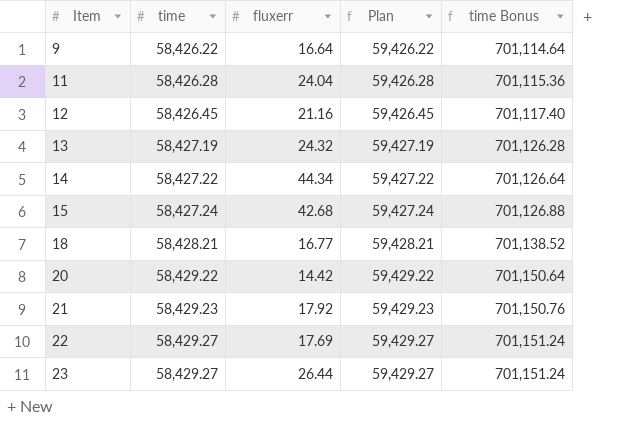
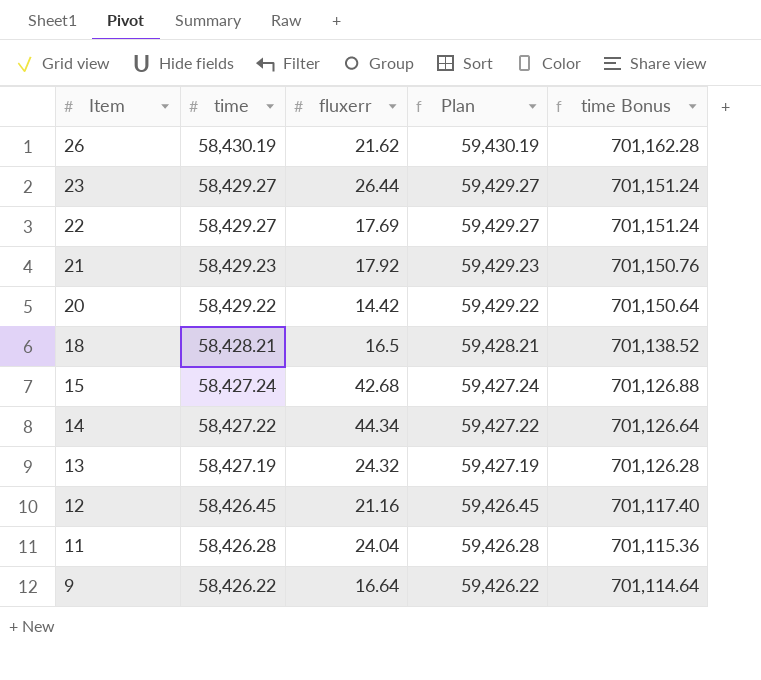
row order: Item ascending -> Item descending
row 26: none -> 58,430.19 | 21.62 | 59,430.19 | 701,162.28
18 | fluxerr: 16.77 -> 16.5

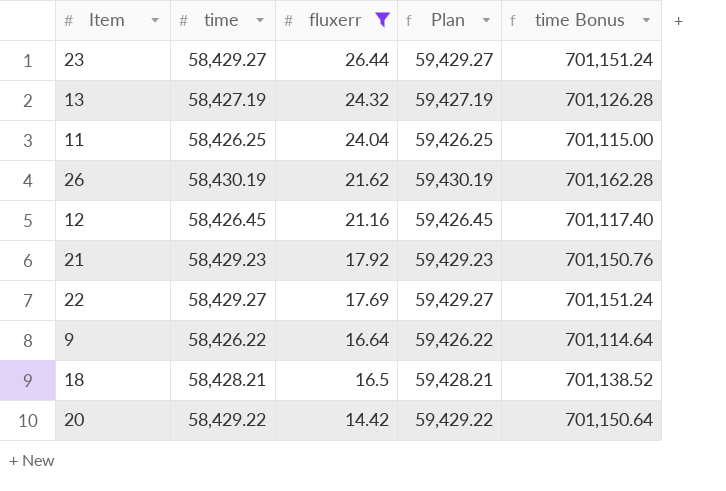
filter: none -> fluxerr <= 26.44
row order: Item descending -> fluxerr descending
11 | time: 58,426.28 -> 58,426.25
11 | Plan: 59,426.28 -> 59,426.25
11 | time Bonus: 701,115.36 -> 701,115.00

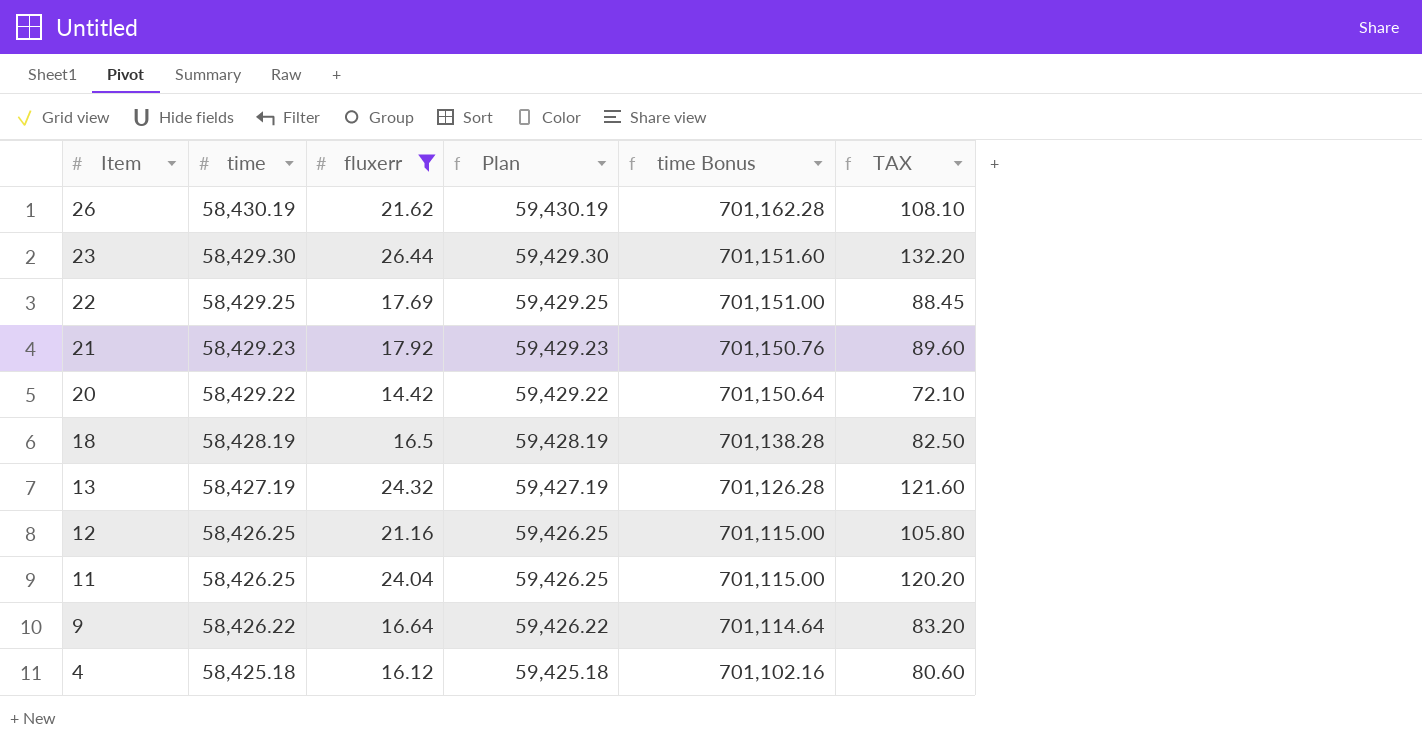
row order: fluxerr descending -> Item descending
column TAX | formula: none -> [fluxerr] * 5
23 | time: 58,429.27 -> 58,429.30
23 | Plan: 59,429.27 -> 59,429.30
23 | time Bonus: 701,151.24 -> 701,151.60
22 | time: 58,429.27 -> 58,429.25
22 | Plan: 59,429.27 -> 59,429.25
22 | time Bonus: 701,151.24 -> 701,151.00
18 | time: 58,428.21 -> 58,428.19
18 | Plan: 59,428.21 -> 59,428.19
18 | time Bonus: 701,138.52 -> 701,138.28
12 | time: 58,426.45 -> 58,426.25
12 | Plan: 59,426.45 -> 59,426.25
12 | time Bonus: 701,117.40 -> 701,115.00
row 4: none -> 58,425.18 | 16.12 | 59,425.18 | 701,102.16 | 80.60

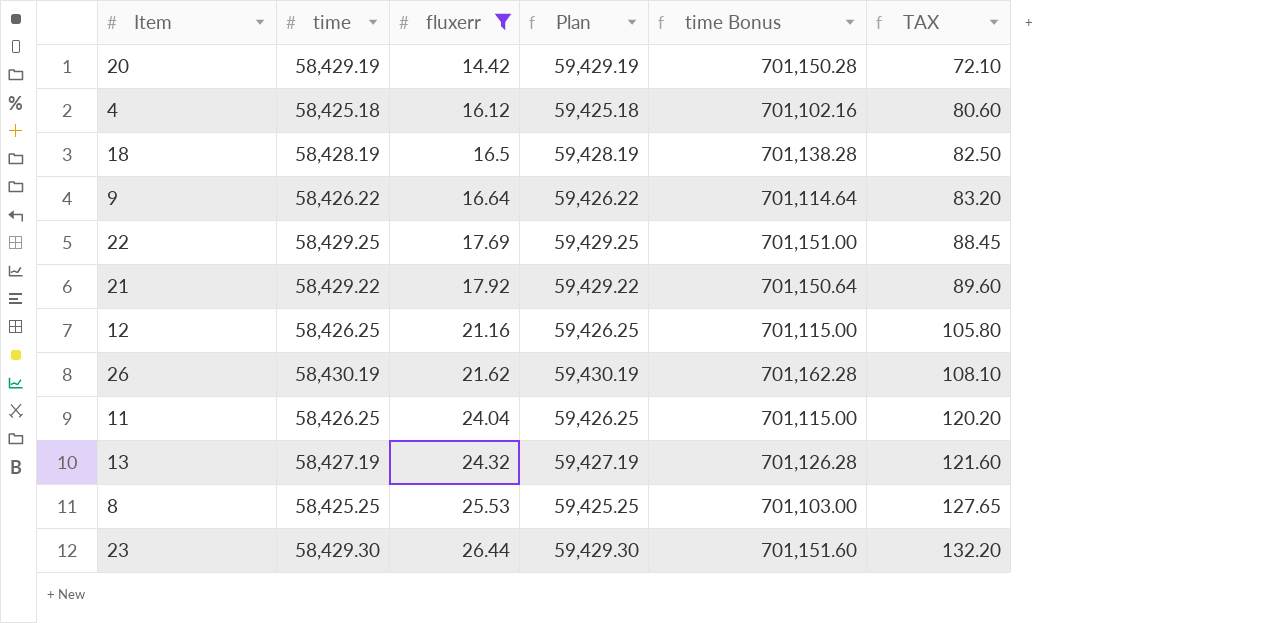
row order: Item descending -> fluxerr ascending
20 | time: 58,429.22 -> 58,429.19
20 | Plan: 59,429.22 -> 59,429.19
20 | time Bonus: 701,150.64 -> 701,150.28
21 | time: 58,429.23 -> 58,429.22
21 | Plan: 59,429.23 -> 59,429.22
21 | time Bonus: 701,150.76 -> 701,150.64
row 8: none -> 58,425.25 | 25.53 | 59,425.25 | 701,103.00 | 127.65

